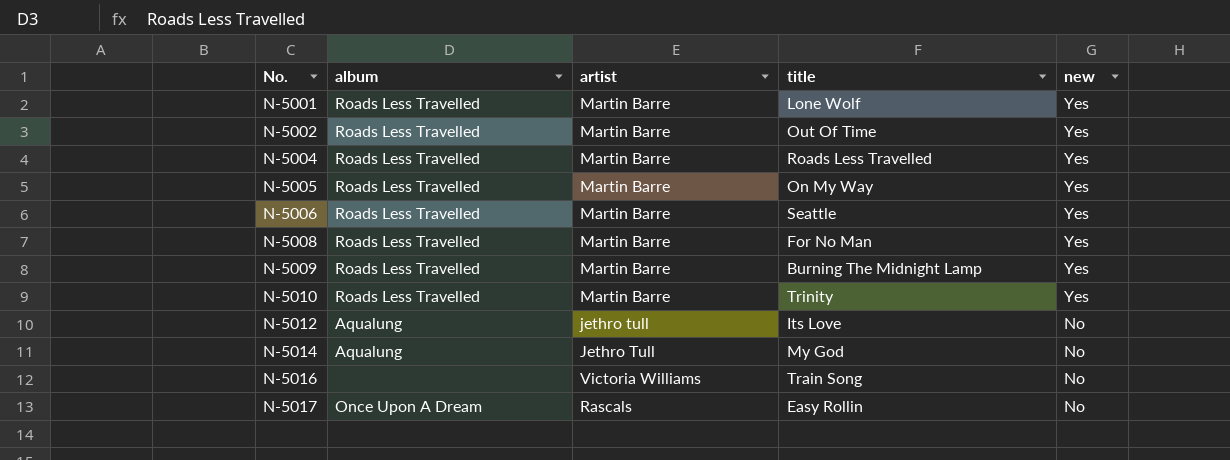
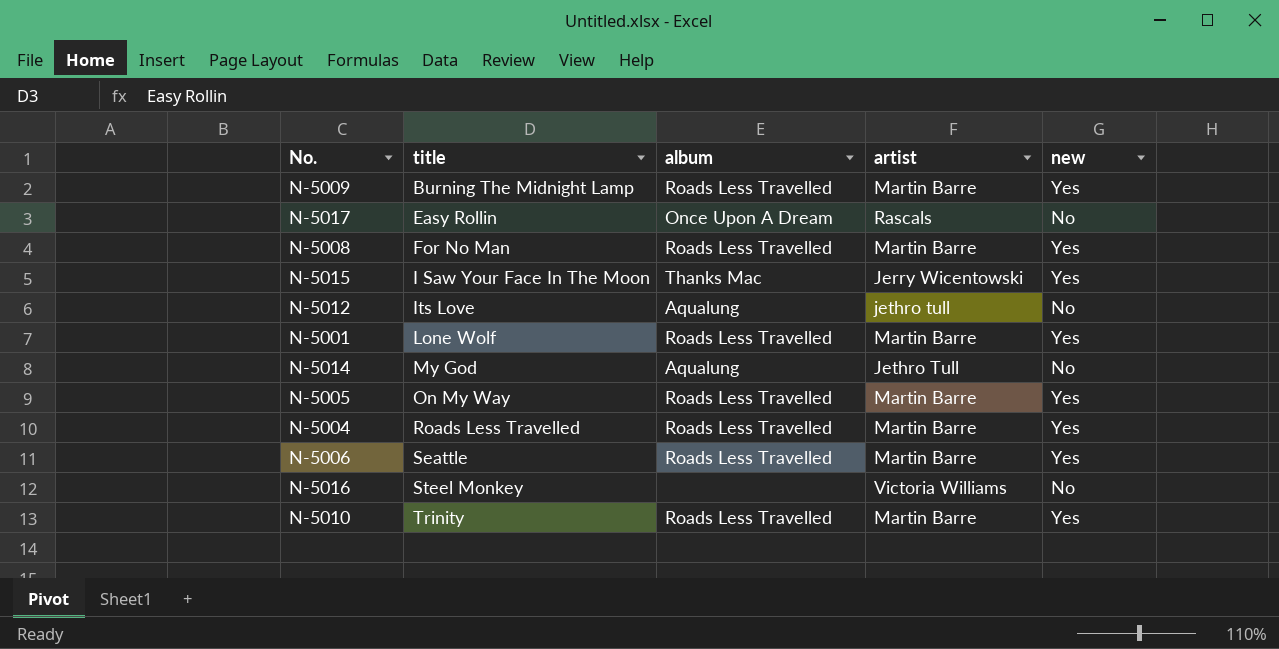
row order: No. ascending -> title ascending
column title | position: 4 -> 2
row N-5002: Roads Less Travelled | Martin Barre | Out Of Time | Yes -> none
row N-5015: none -> I Saw Your Face In The Moon | Thanks Mac | Jerry Wicentowski | Yes
N-5016 | title: Train Song -> Steel Monkey

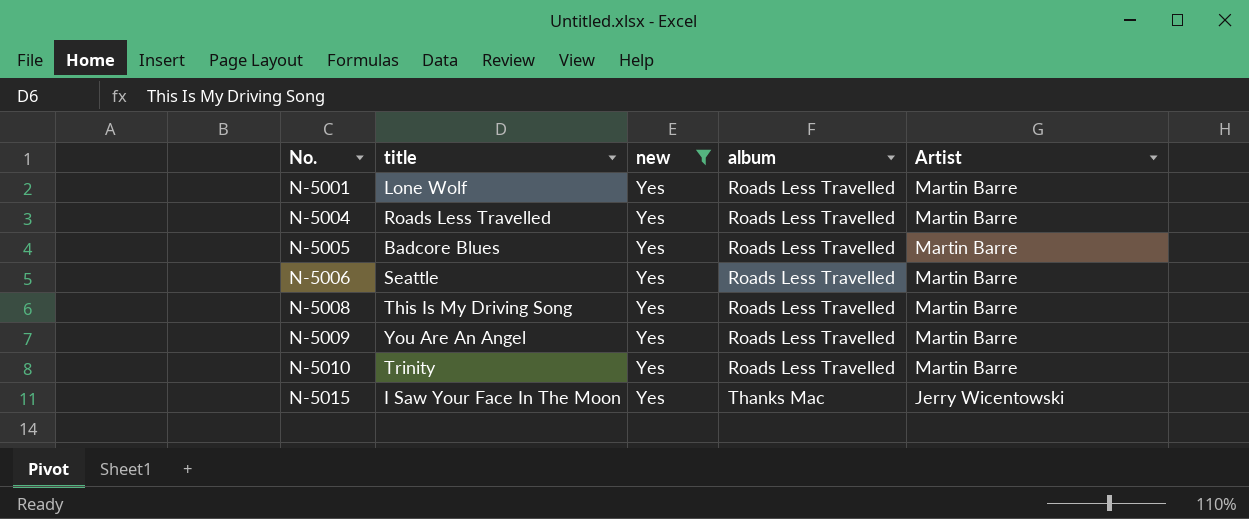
filter: none -> new = Yes
row order: title ascending -> No. ascending
column new | position: 5 -> 3
column name: artist -> Artist
N-5005 | title: On My Way -> Badcore Blues
N-5008 | title: For No Man -> This Is My Driving Song
N-5009 | title: Burning The Midnight Lamp -> You Are An Angel

